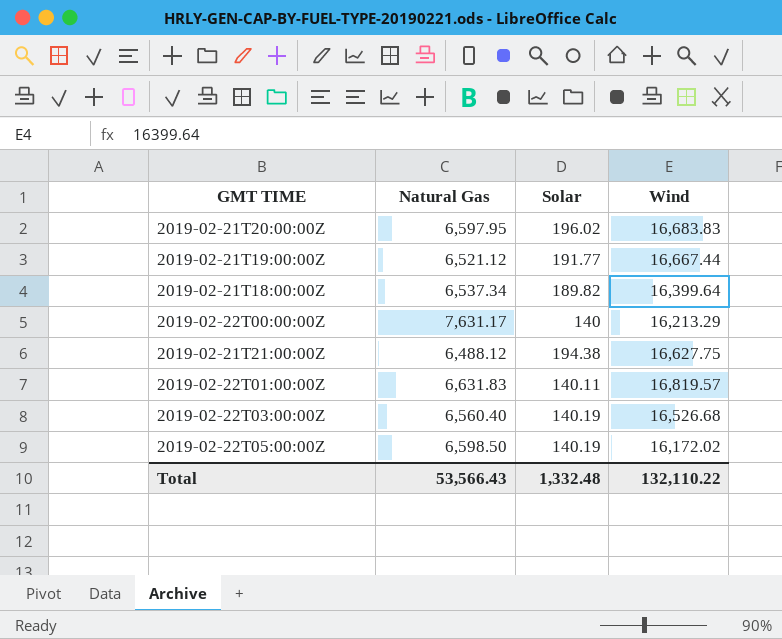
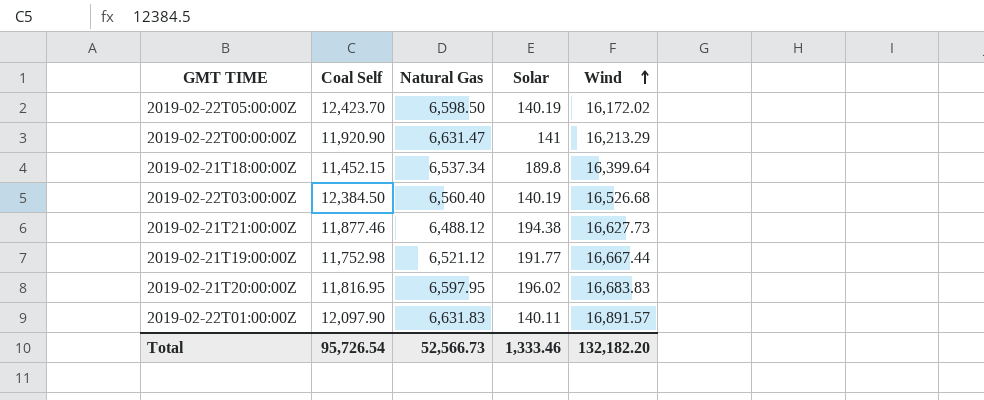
row order: none -> Wind ascending
column Coal Self | position: none -> 2
2019-02-22T00:00:00Z | Natural Gas: 7,631.17 -> 6,631.47
2019-02-22T00:00:00Z | Solar: 140 -> 141
2019-02-21T18:00:00Z | Solar: 189.82 -> 189.8
2019-02-21T21:00:00Z | Wind: 16,627.75 -> 16,627.73
2019-02-22T01:00:00Z | Wind: 16,819.57 -> 16,891.57
Total | Natural Gas: 53,566.43 -> 52,566.73
Total | Solar: 1,332.48 -> 1,333.46
Total | Wind: 132,110.22 -> 132,182.20

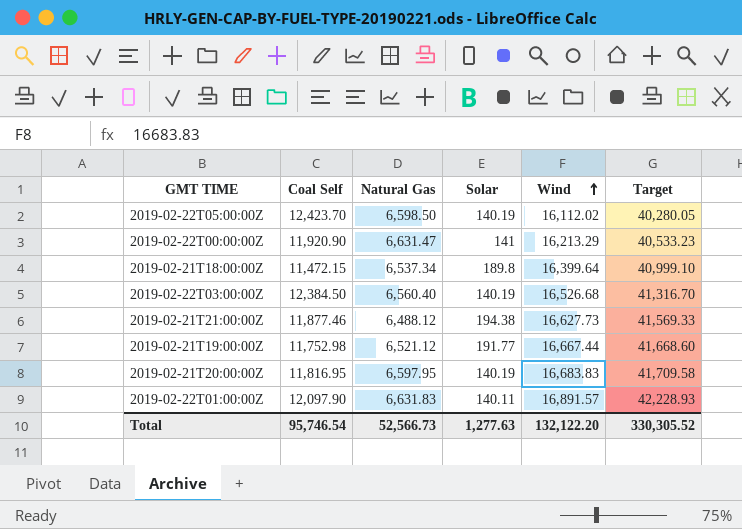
column Target | formula: none -> [Wind] * 2.5
2019-02-22T05:00:00Z | Wind: 16,172.02 -> 16,112.02
2019-02-21T18:00:00Z | Coal Self: 11,452.15 -> 11,472.15
2019-02-21T20:00:00Z | Solar: 196.02 -> 140.19
Total | Coal Self: 95,726.54 -> 95,746.54
Total | Solar: 1,333.46 -> 1,277.63
Total | Wind: 132,182.20 -> 132,122.20

